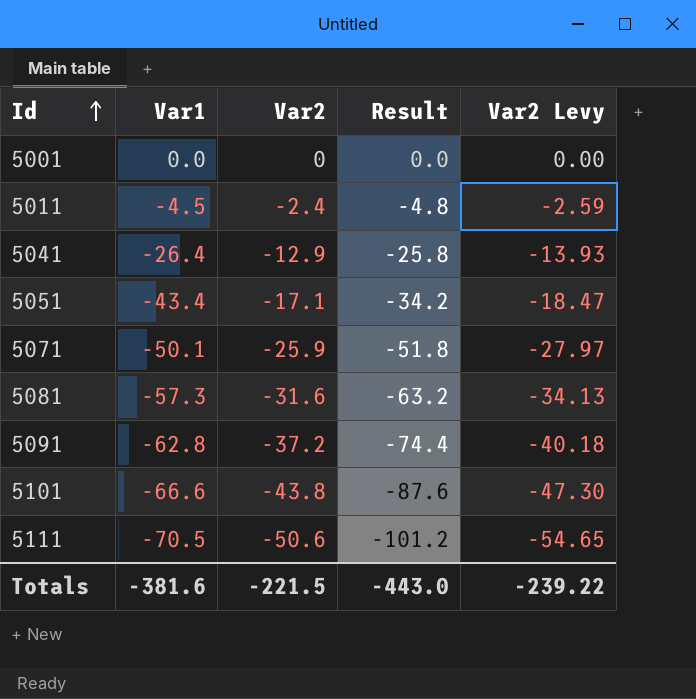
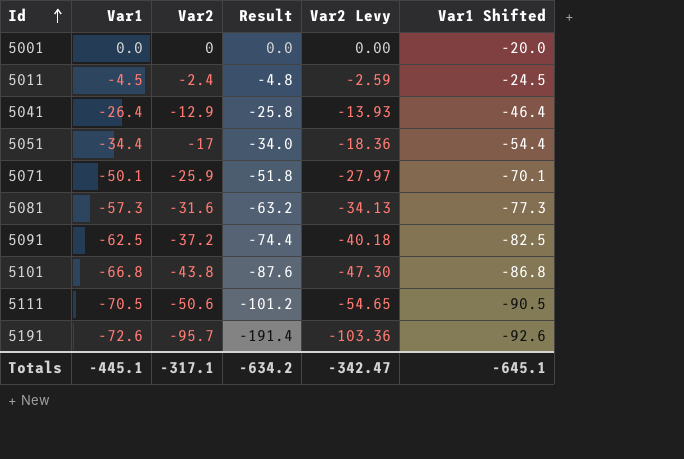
column Var1 Shifted | formula: none -> [Var1] - 20
5051 | Var1: -43.4 -> -34.4
5051 | Var2: -17.1 -> -17
5051 | Result: -34.2 -> -34.0
5051 | Var2 Levy: -18.47 -> -18.36
5091 | Var1: -62.8 -> -62.5
5101 | Var1: -66.6 -> -66.8
row 5191: none -> -72.6 | -95.7 | -191.4 | -103.36 | -92.6
Totals | Var1: -381.6 -> -445.1
Totals | Var2: -221.5 -> -317.1
Totals | Result: -443.0 -> -634.2
Totals | Var2 Levy: -239.22 -> -342.47

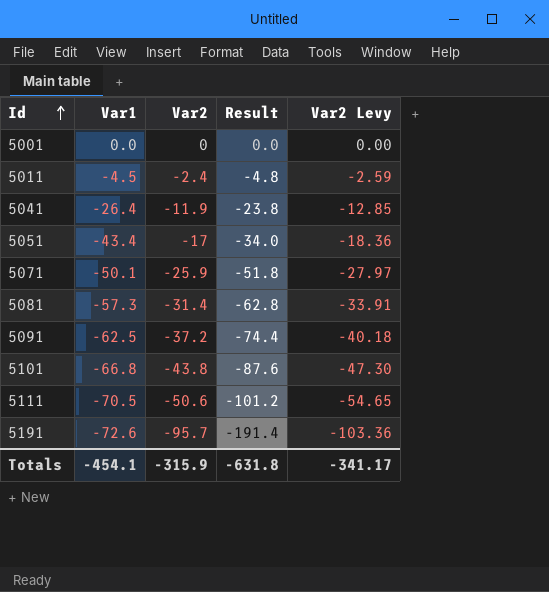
column Var1 Shifted | formula: [Var1] - 20 -> none
5041 | Var2: -12.9 -> -11.9
5041 | Result: -25.8 -> -23.8
5041 | Var2 Levy: -13.93 -> -12.85
5051 | Var1: -34.4 -> -43.4
5081 | Var2: -31.6 -> -31.4
5081 | Result: -63.2 -> -62.8
5081 | Var2 Levy: -34.13 -> -33.91
Totals | Var1: -445.1 -> -454.1
Totals | Var2: -317.1 -> -315.9
Totals | Result: -634.2 -> -631.8
Totals | Var2 Levy: -342.47 -> -341.17

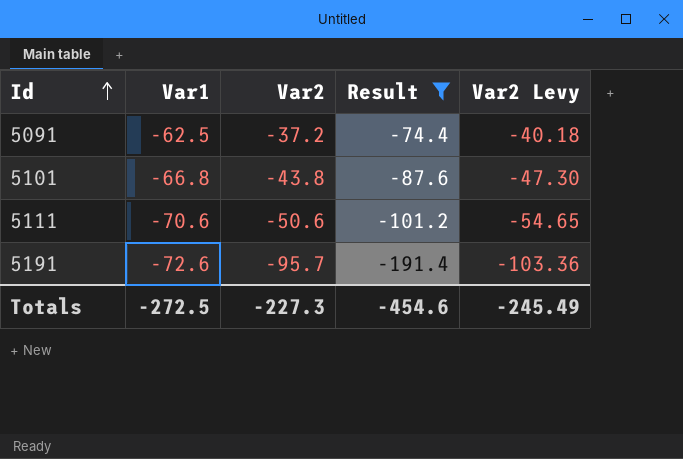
filter: none -> Result <= -74.4
5111 | Var1: -70.5 -> -70.6
Totals | Var1: -454.1 -> -272.5
Totals | Var2: -315.9 -> -227.3
Totals | Result: -631.8 -> -454.6
Totals | Var2 Levy: -341.17 -> -245.49

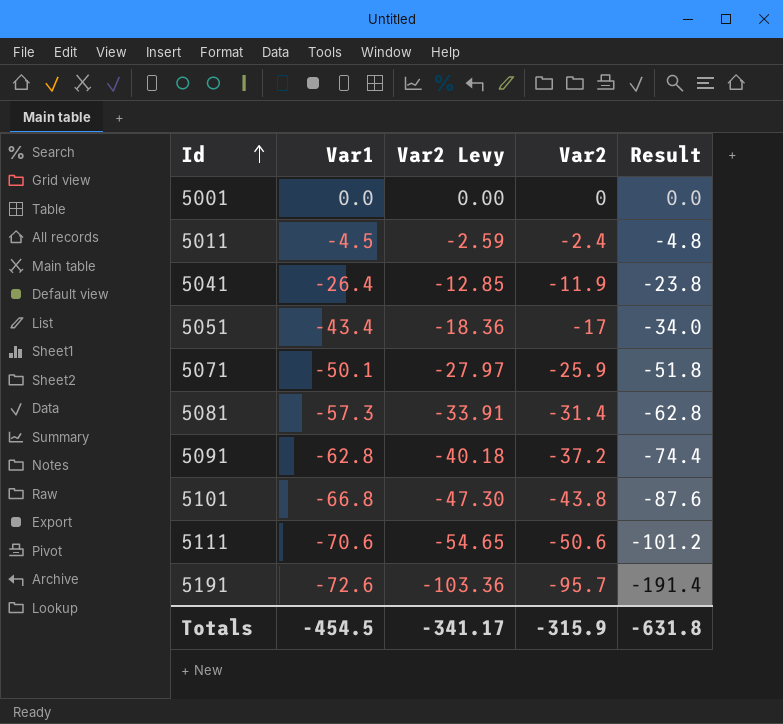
filter: Result <= -74.4 -> none
column Var2 Levy | position: 5 -> 3
5091 | Var1: -62.5 -> -62.8
Totals | Var1: -272.5 -> -454.5
Totals | Var2 Levy: -245.49 -> -341.17
Totals | Var2: -227.3 -> -315.9
Totals | Result: -454.6 -> -631.8

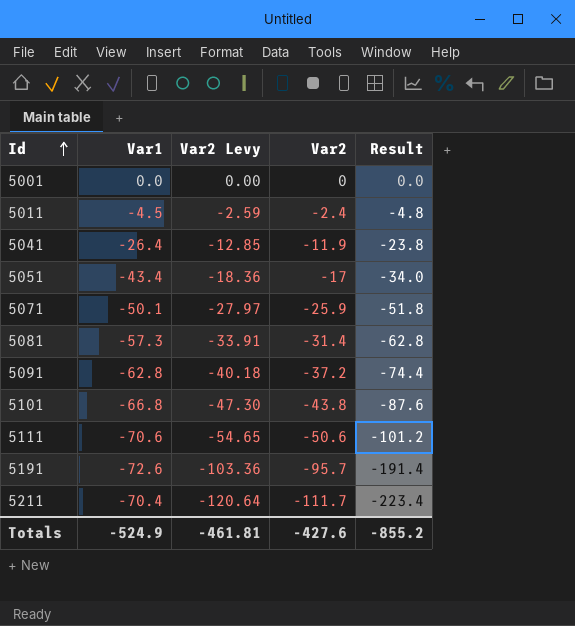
row 5211: none -> -70.4 | -120.64 | -111.7 | -223.4
Totals | Var1: -454.5 -> -524.9
Totals | Var2 Levy: -341.17 -> -461.81
Totals | Var2: -315.9 -> -427.6
Totals | Result: -631.8 -> -855.2

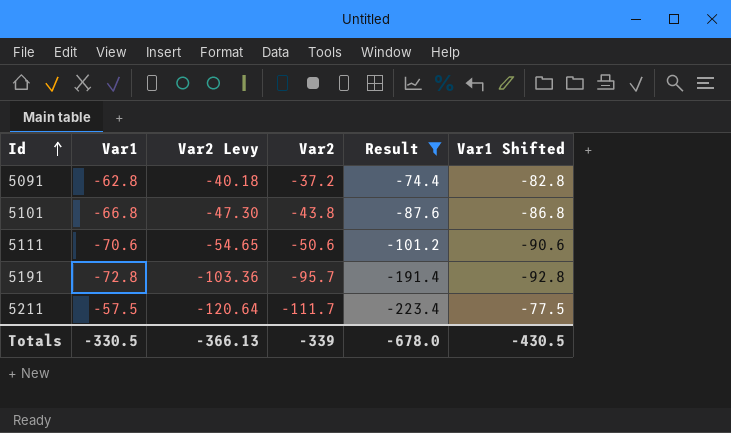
filter: none -> Result <= -74.4
column Var1 Shifted | formula: none -> [Var1] - 20
5191 | Var1: -72.6 -> -72.8
5211 | Var1: -70.4 -> -57.5
Totals | Var1: -524.9 -> -330.5
Totals | Var2 Levy: -461.81 -> -366.13
Totals | Var2: -427.6 -> -339
Totals | Result: -855.2 -> -678.0

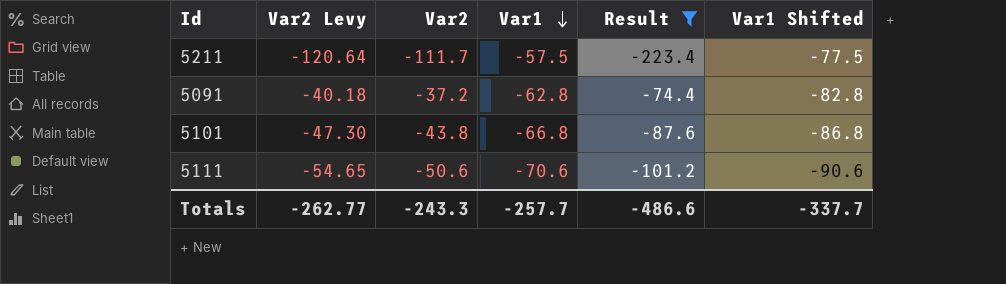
row order: Id ascending -> Var1 descending
column Var1 | position: 2 -> 4
row 5191: -72.8 | -103.36 | -95.7 | -191.4 | -92.8 -> none
Totals | Var2 Levy: -366.13 -> -262.77
Totals | Var2: -339 -> -243.3
Totals | Var1: -330.5 -> -257.7
Totals | Result: -678.0 -> -486.6
Totals | Var1 Shifted: -430.5 -> -337.7

